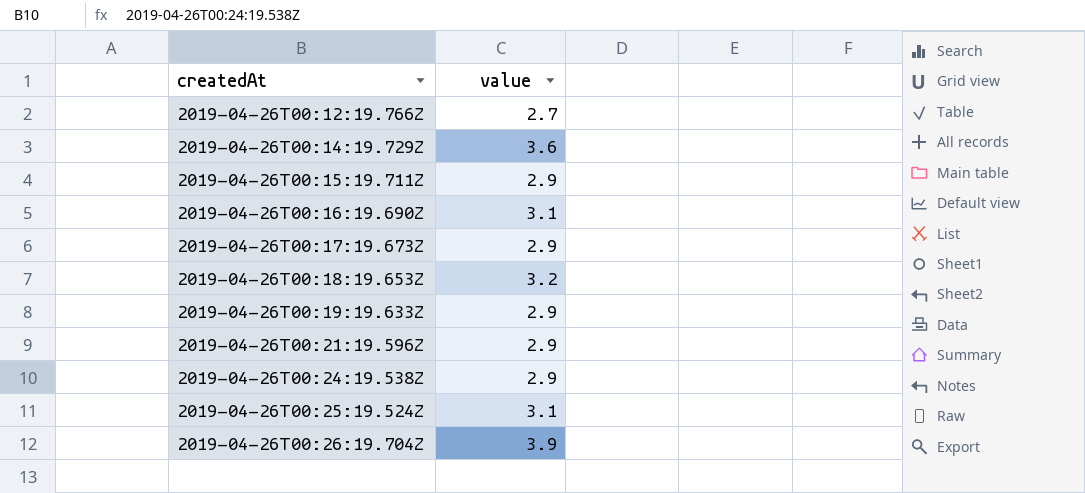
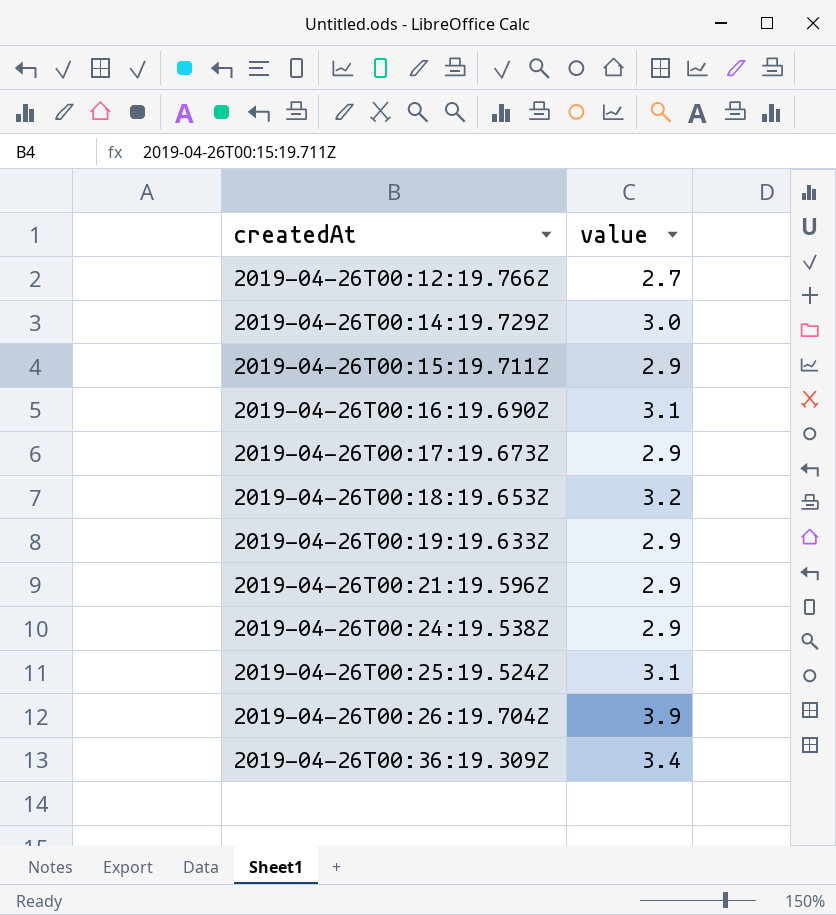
2019-04-26T00:14:19.729Z | value: 3.6 -> 3.0
row 2019-04-26T00:36:19.309Z: none -> 3.4

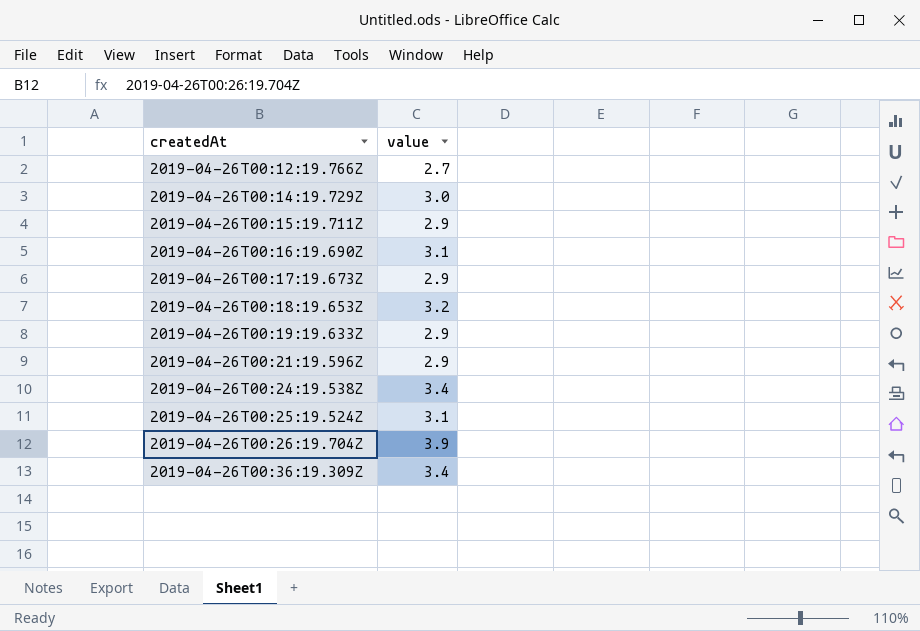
2019-04-26T00:24:19.538Z | value: 2.9 -> 3.4

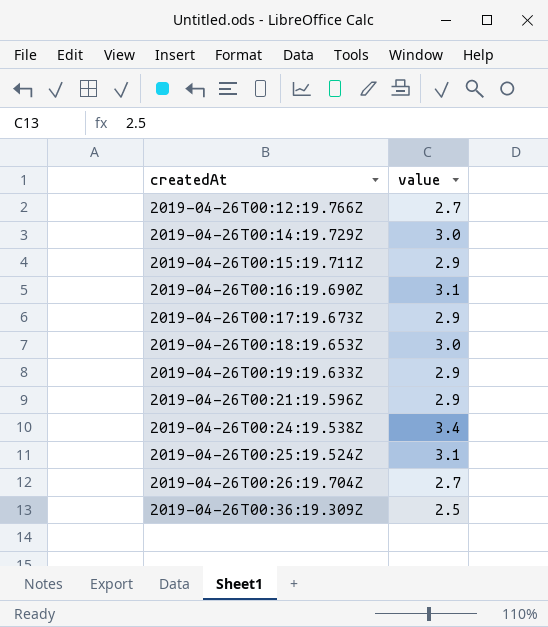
2019-04-26T00:18:19.653Z | value: 3.2 -> 3.0
2019-04-26T00:26:19.704Z | value: 3.9 -> 2.7
2019-04-26T00:36:19.309Z | value: 3.4 -> 2.5

